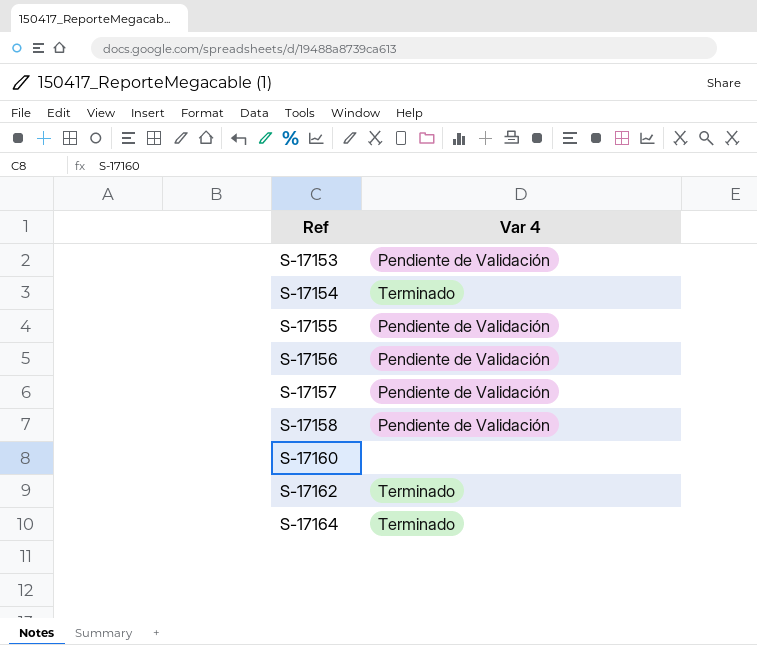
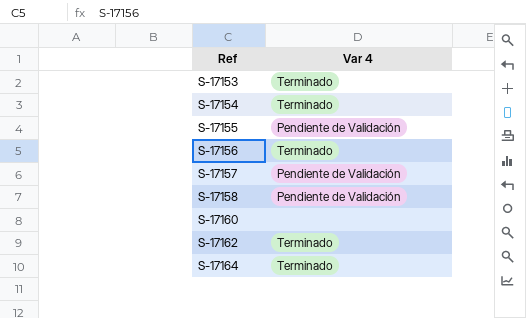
S-17153 | Var 4: Pendiente de Validación -> Terminado
S-17156 | Var 4: Pendiente de Validación -> Terminado

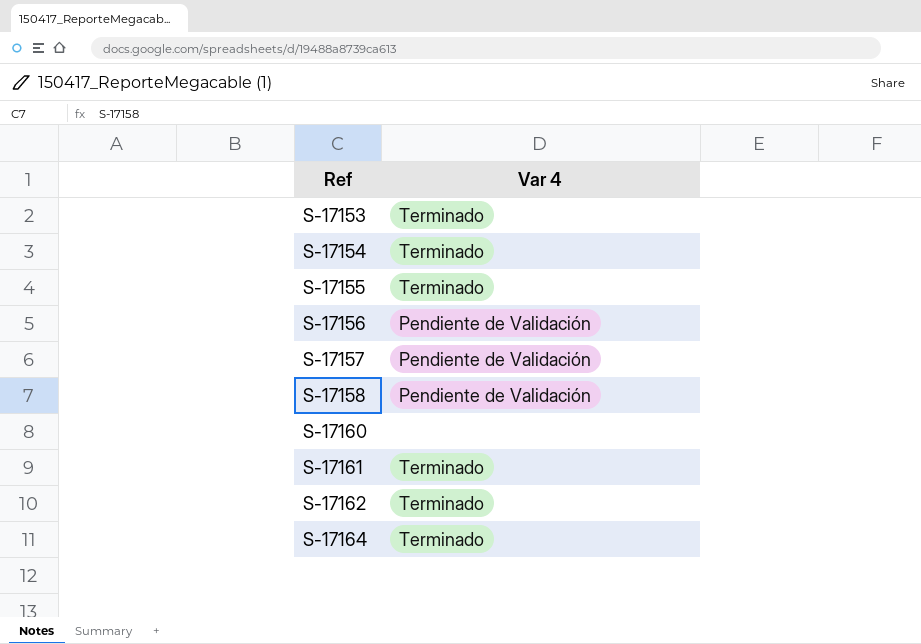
S-17155 | Var 4: Pendiente de Validación -> Terminado
S-17156 | Var 4: Terminado -> Pendiente de Validación
row S-17161: none -> Terminado

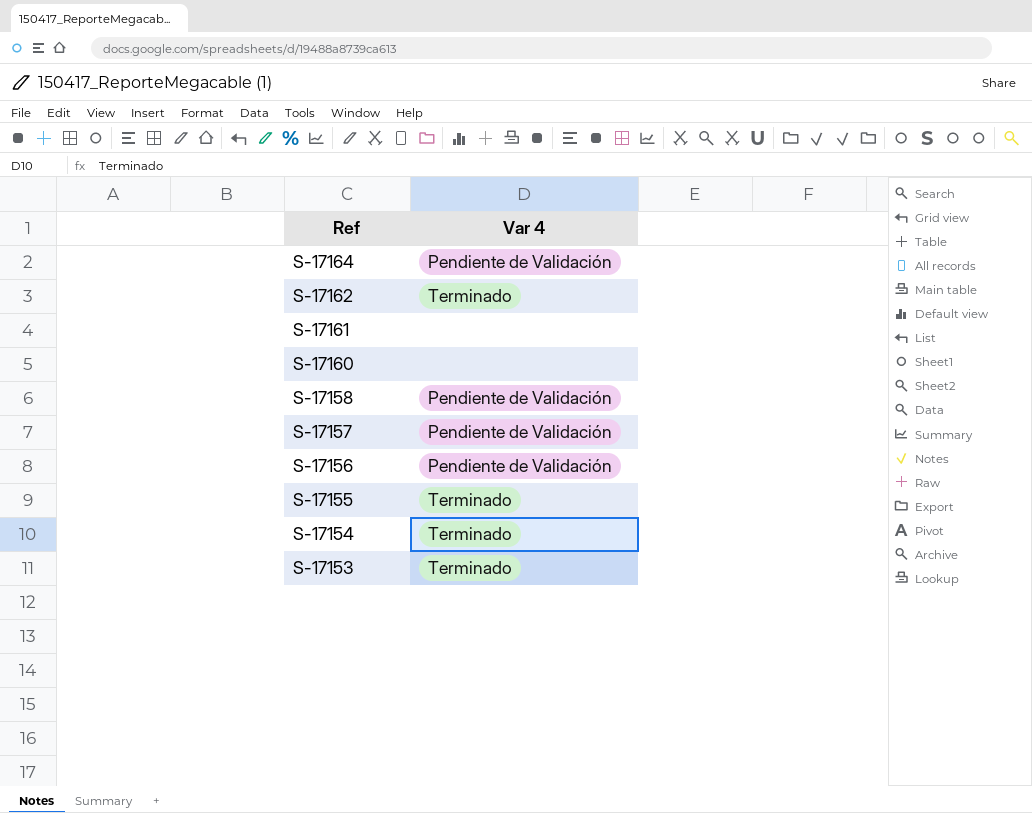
row order: Ref ascending -> Ref descending
S-17164 | Var 4: Terminado -> Pendiente de Validación
S-17161 | Var 4: Terminado -> none

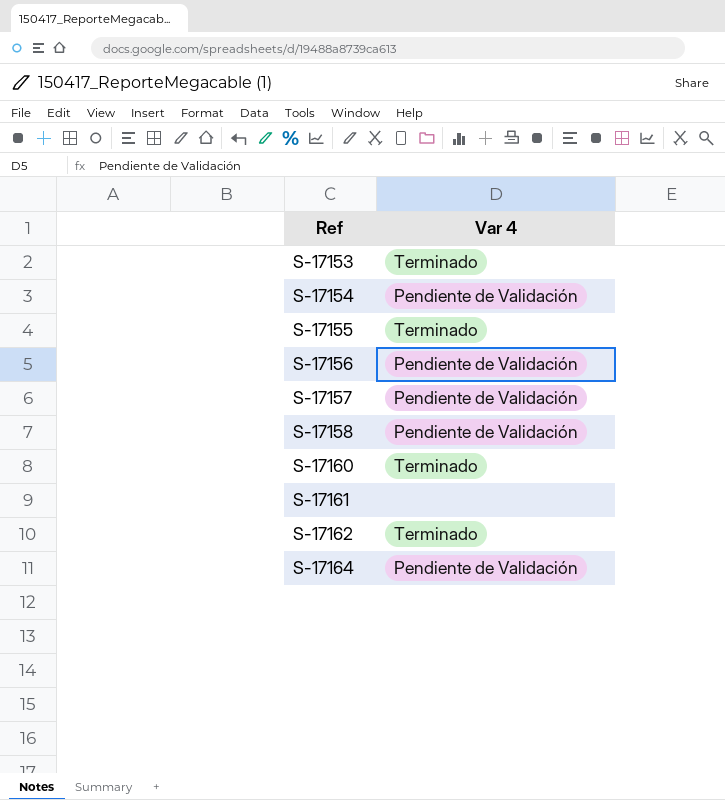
row order: Ref descending -> Ref ascending
S-17154 | Var 4: Terminado -> Pendiente de Validación
S-17160 | Var 4: none -> Terminado

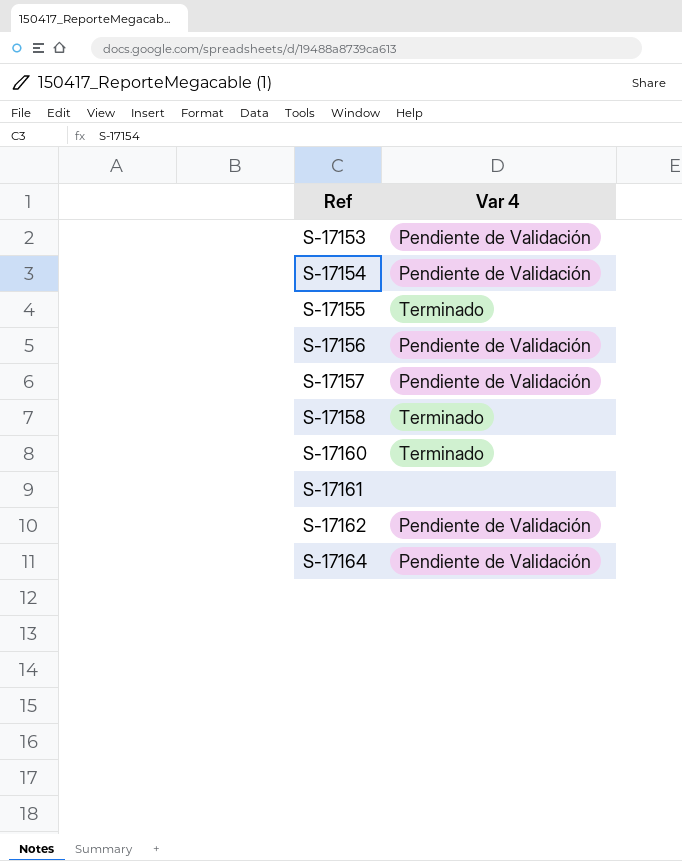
S-17153 | Var 4: Terminado -> Pendiente de Validación
S-17158 | Var 4: Pendiente de Validación -> Terminado
S-17162 | Var 4: Terminado -> Pendiente de Validación

